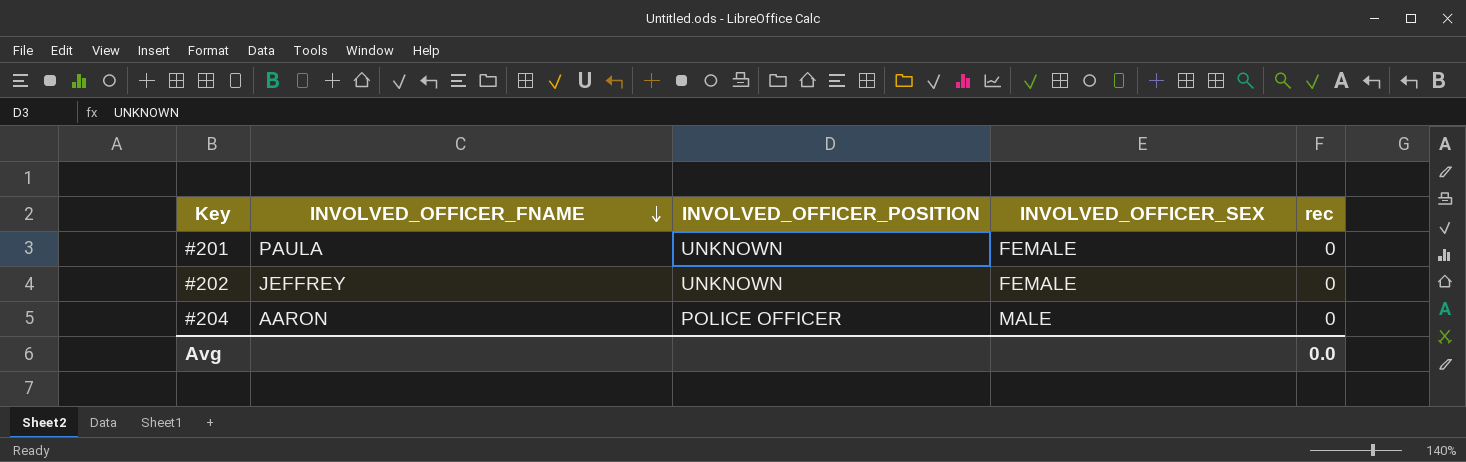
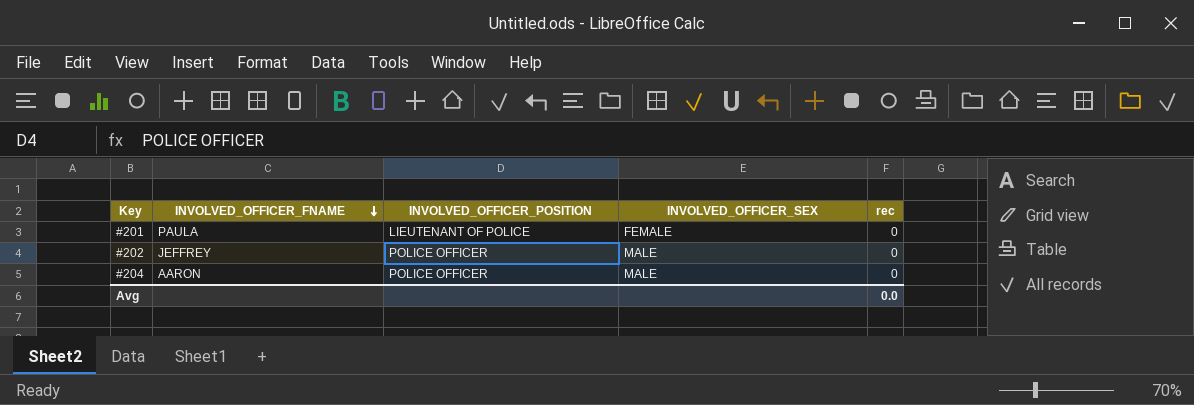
#201 | INVOLVED_OFFICER_POSITION: UNKNOWN -> LIEUTENANT OF POLICE
#202 | INVOLVED_OFFICER_POSITION: UNKNOWN -> POLICE OFFICER
#202 | INVOLVED_OFFICER_SEX: FEMALE -> MALE

